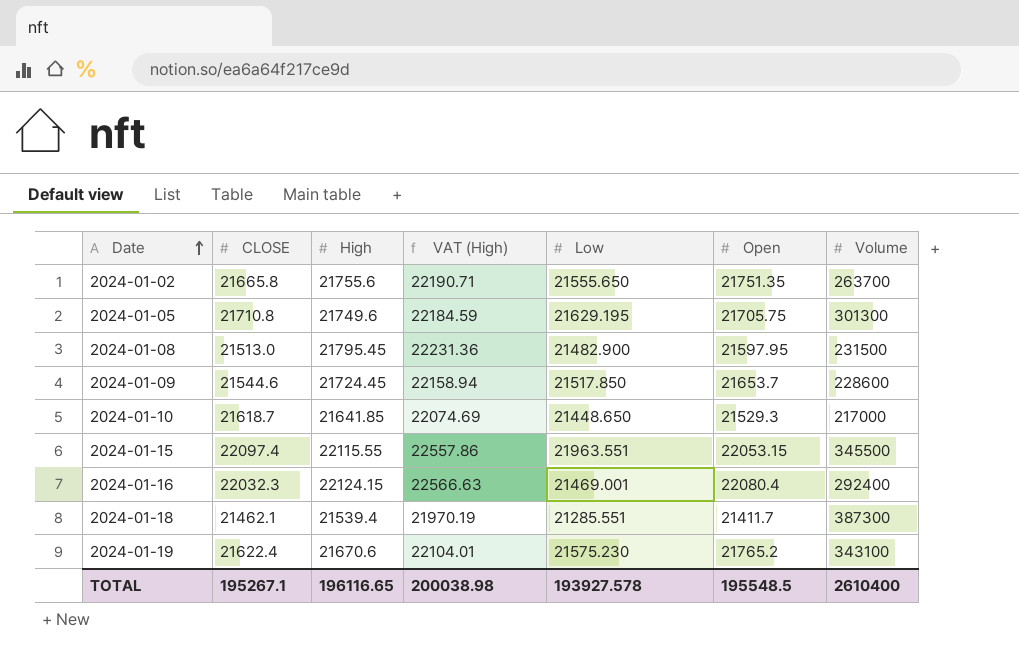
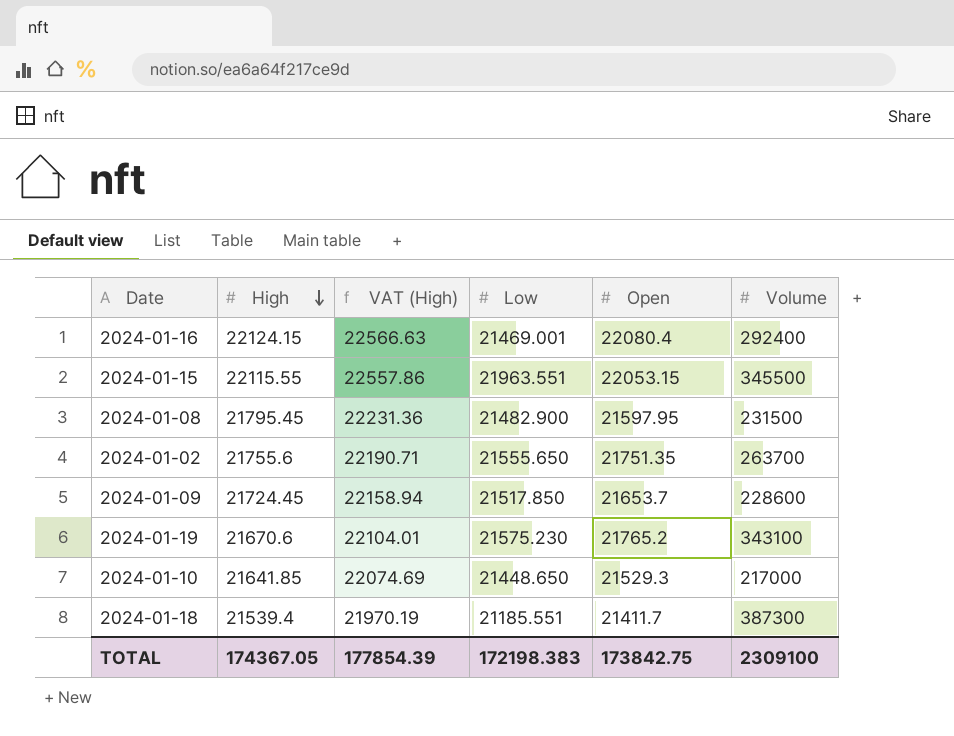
row order: Date ascending -> High descending
column CLOSE | position: 2 -> none
row 2024-01-05: 21710.8 | 21749.6 | 22184.59 | 21629.195 | 21705.75 | 301300 -> none
2024-01-18 | Low: 21285.551 -> 21185.551
TOTAL | High: 196116.65 -> 174367.05
TOTAL | VAT (High): 200038.98 -> 177854.39
TOTAL | Low: 193927.578 -> 172198.383
TOTAL | Open: 195548.5 -> 173842.75
TOTAL | Volume: 2610400 -> 2309100

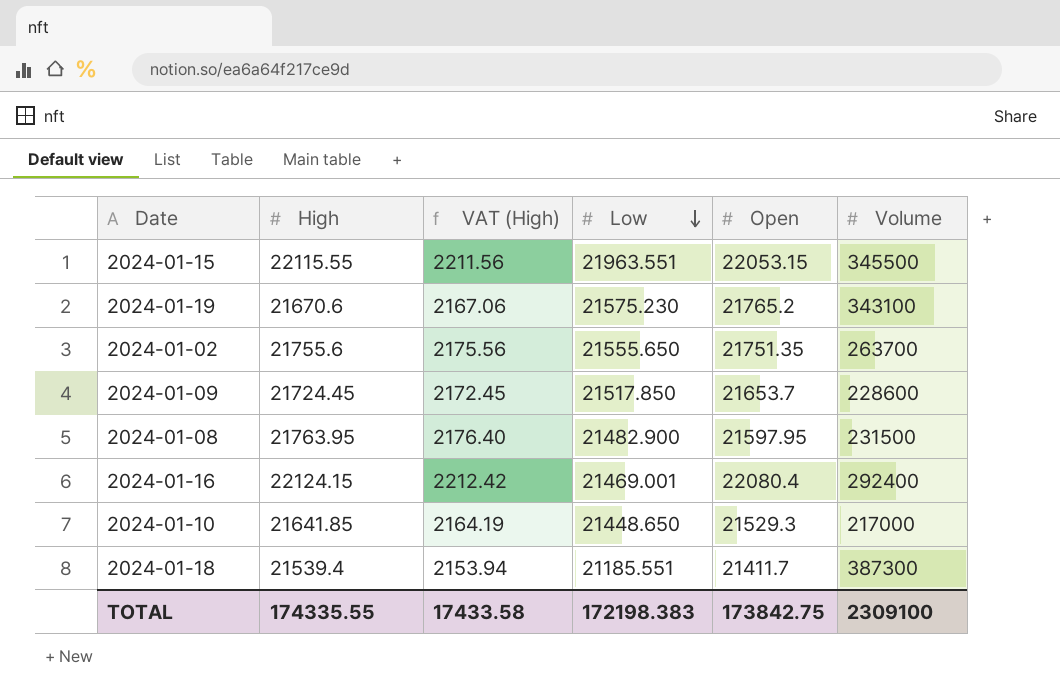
row order: High descending -> Low descending
column VAT (High) | formula: [High] * 1.02 -> [High] * 0.1
2024-01-08 | High: 21795.45 -> 21763.95
TOTAL | High: 174367.05 -> 174335.55
TOTAL | VAT (High): 177854.39 -> 17433.58

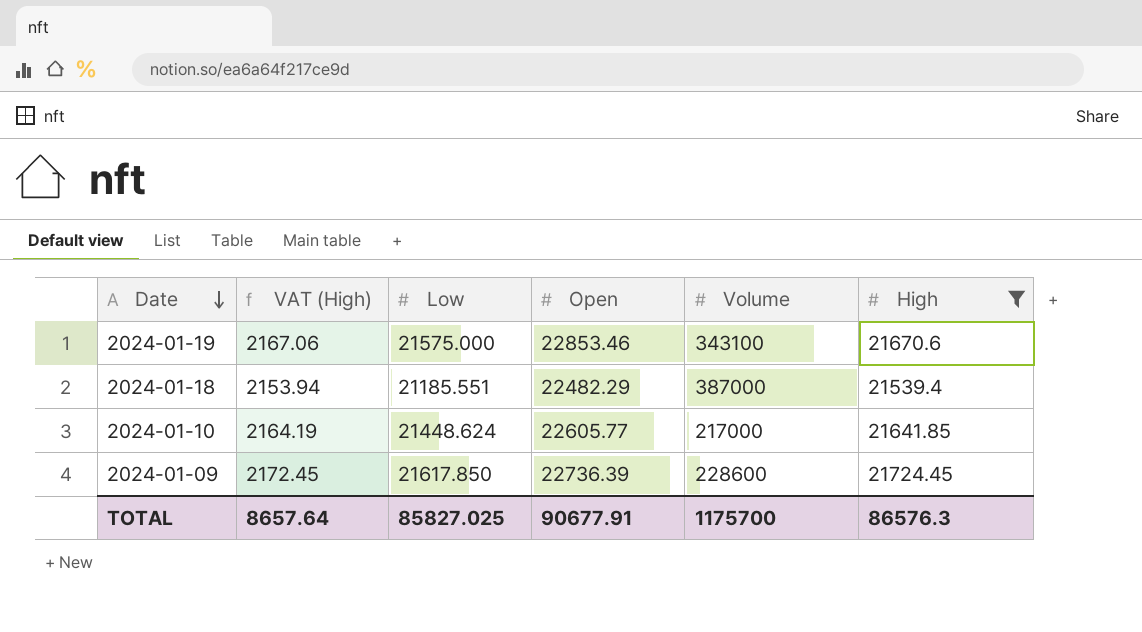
filter: none -> High <= 21724.45
row order: Low descending -> Date descending
column High | position: 2 -> 6
2024-01-19 | Low: 21575.230 -> 21575.000
2024-01-19 | Open: 21765.2 -> 22853.46
2024-01-18 | Open: 21411.7 -> 22482.29
2024-01-18 | Volume: 387300 -> 387000
2024-01-10 | Low: 21448.650 -> 21448.624
2024-01-10 | Open: 21529.3 -> 22605.77
2024-01-09 | Low: 21517.850 -> 21617.850
2024-01-09 | Open: 21653.7 -> 22736.39
TOTAL | VAT (High): 17433.58 -> 8657.64
TOTAL | Low: 172198.383 -> 85827.025
TOTAL | Open: 173842.75 -> 90677.91
TOTAL | Volume: 2309100 -> 1175700
TOTAL | High: 174335.55 -> 86576.3

